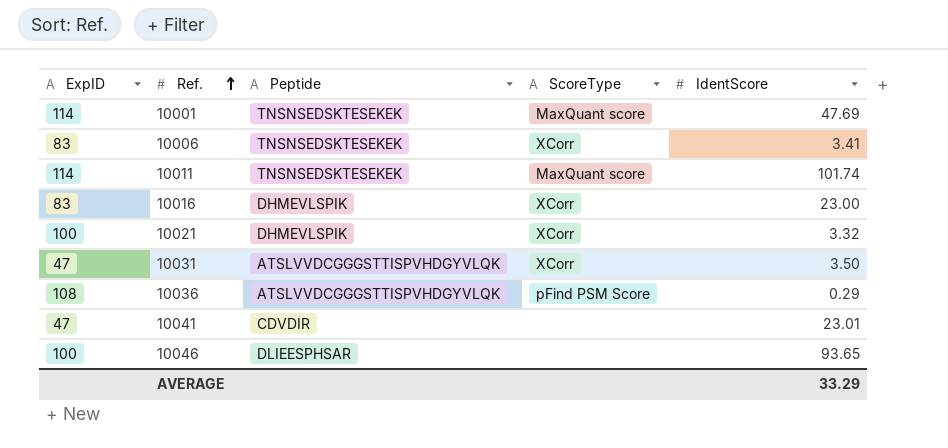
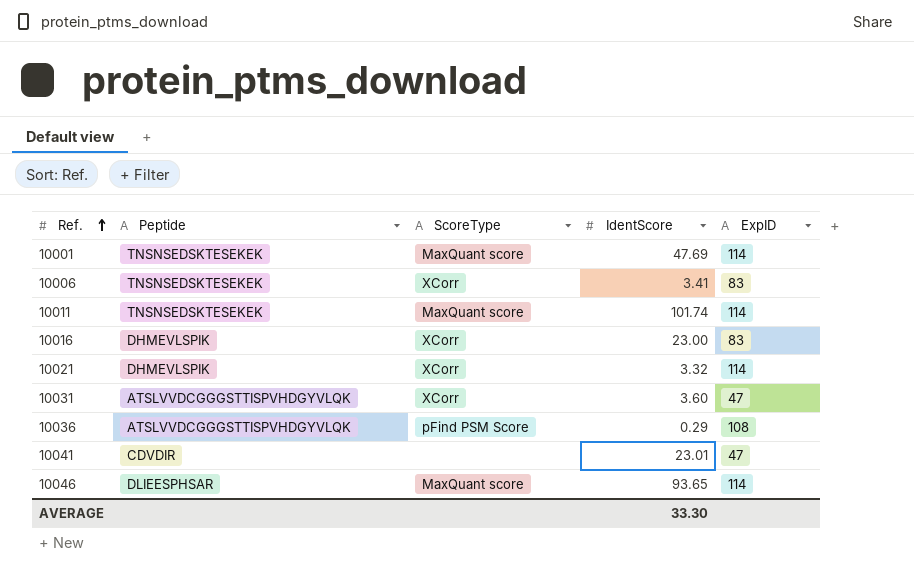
column ExpID | position: 1 -> 5
10021 | ExpID: 100 -> 114
10031 | IdentScore: 3.50 -> 3.60
10046 | ScoreType: none -> MaxQuant score
10046 | ExpID: 100 -> 114
AVERAGE | IdentScore: 33.29 -> 33.30

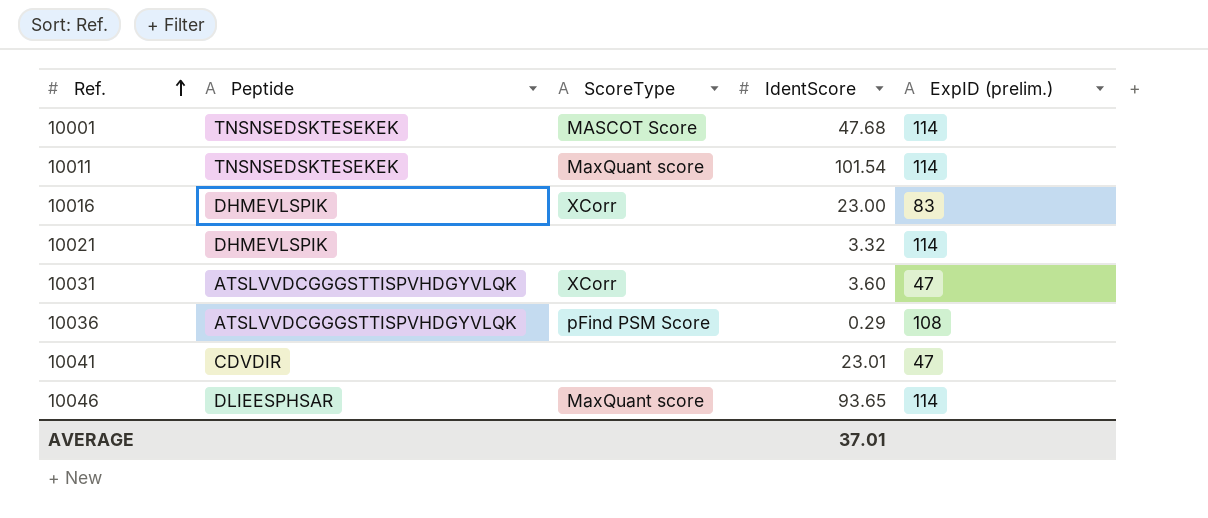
column name: ExpID -> ExpID (prelim.)
row 10006: TNSNSEDSKTESEKEK | XCorr | 3.41 | 83 -> none
10001 | ScoreType: MaxQuant score -> MASCOT Score
10001 | IdentScore: 47.69 -> 47.68
10011 | IdentScore: 101.74 -> 101.54
10021 | ScoreType: XCorr -> none
AVERAGE | IdentScore: 33.30 -> 37.01

